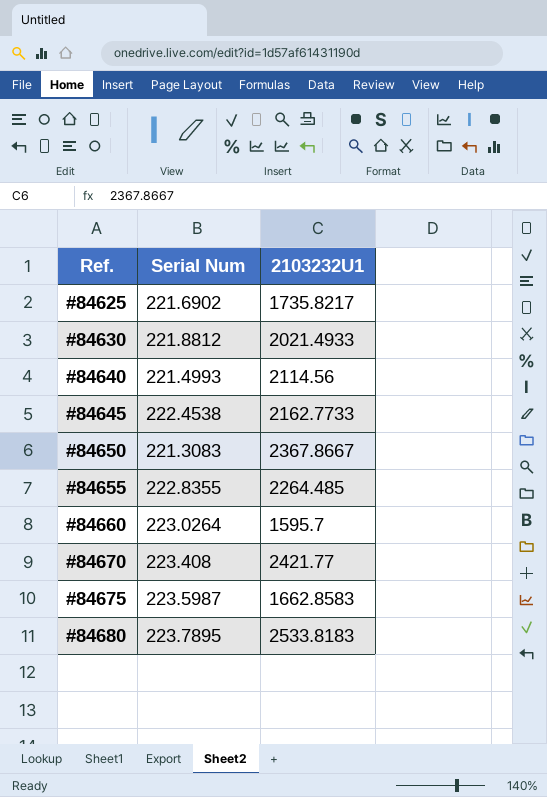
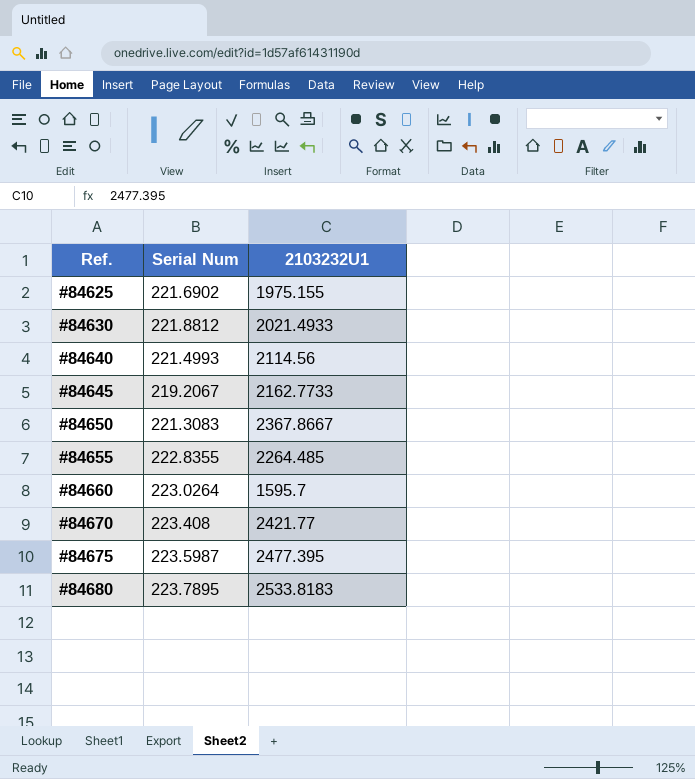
#84625 | 2103232U1: 1735.8217 -> 1975.155
#84645 | Serial Num: 222.4538 -> 219.2067
#84675 | 2103232U1: 1662.8583 -> 2477.395

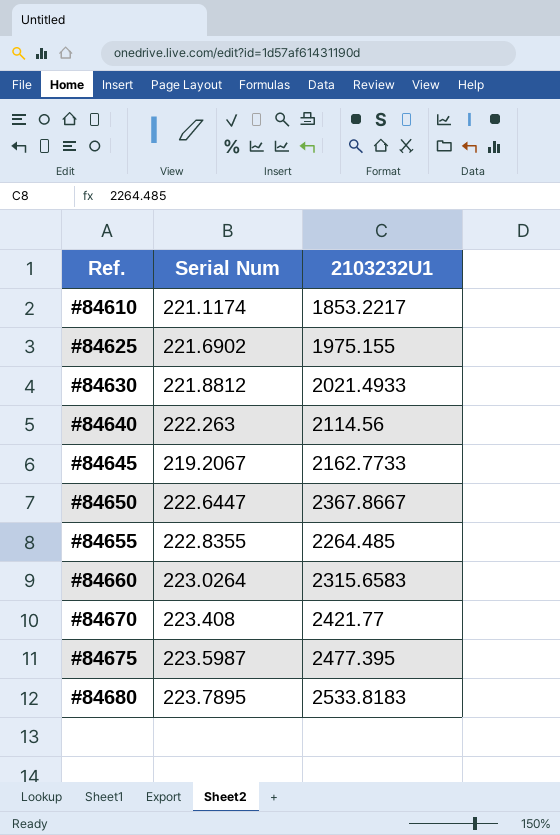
row #84610: none -> 221.1174 | 1853.2217
#84640 | Serial Num: 221.4993 -> 222.263
#84650 | Serial Num: 221.3083 -> 222.6447
#84660 | 2103232U1: 1595.7 -> 2315.6583

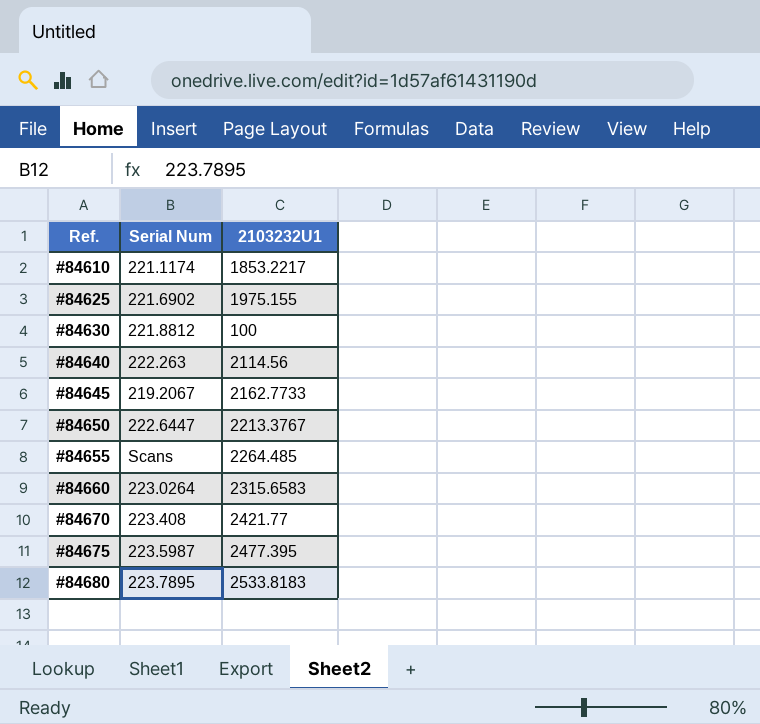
#84630 | 2103232U1: 2021.4933 -> 100
#84650 | 2103232U1: 2367.8667 -> 2213.3767
#84655 | Serial Num: 222.8355 -> Scans

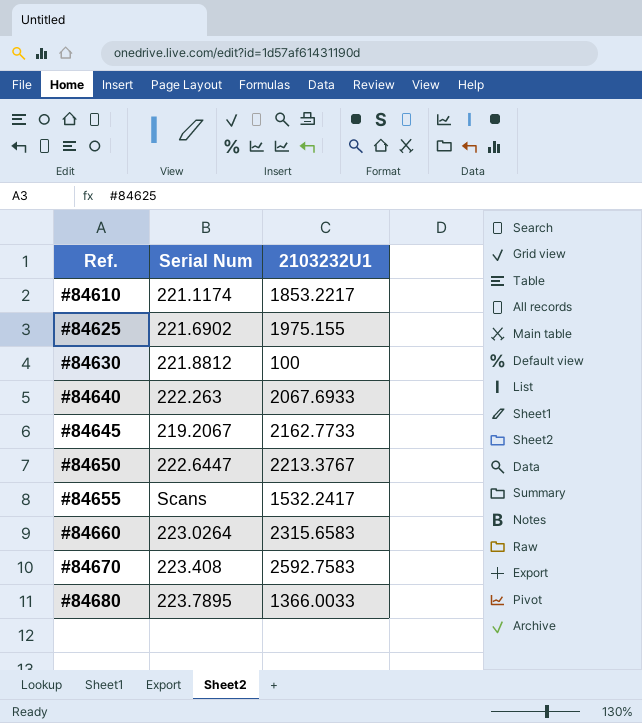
row #84675: 223.5987 | 2477.395 -> none
#84640 | 2103232U1: 2114.56 -> 2067.6933
#84655 | 2103232U1: 2264.485 -> 1532.2417
#84670 | 2103232U1: 2421.77 -> 2592.7583
#84680 | 2103232U1: 2533.8183 -> 1366.0033

